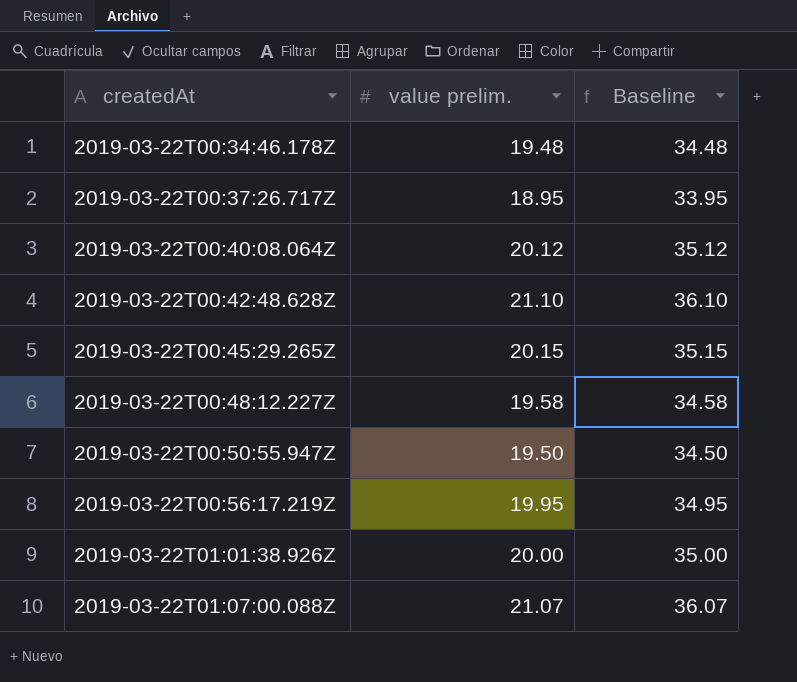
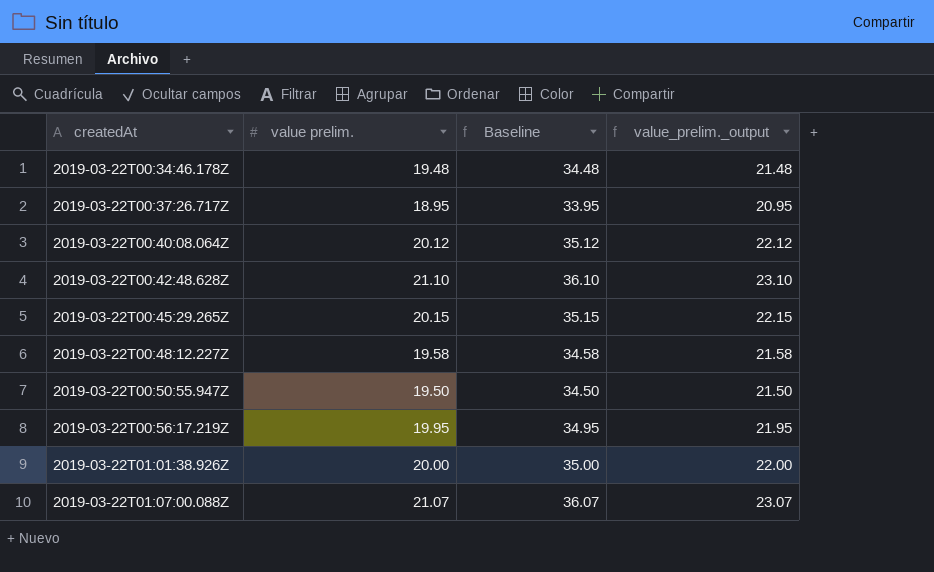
column value_prelim._output | formula: none -> [value prelim.] + 2

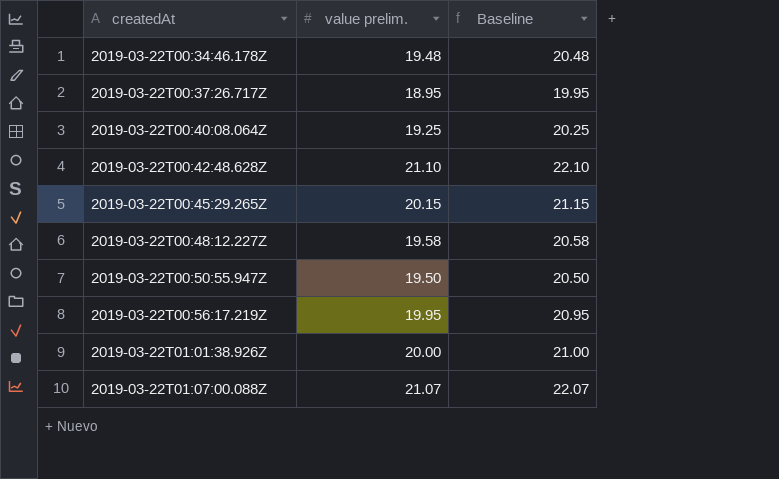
column value_prelim._output | formula: [value prelim.] + 2 -> none
column Baseline | formula: [value prelim.] + 15 -> [value prelim.] + 1
2019-03-22T00:40:08.064Z | value prelim.: 20.12 -> 19.25

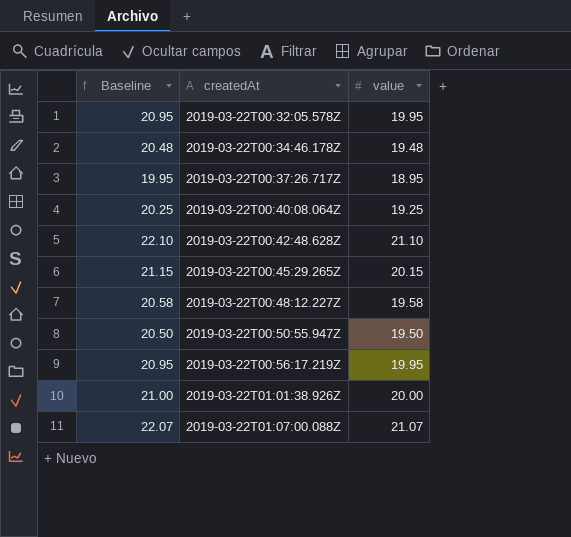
column Baseline | position: 3 -> 1
column name: value prelim. -> value
row 2019-03-22T00:32:05.578Z: none -> 20.95 | 19.95

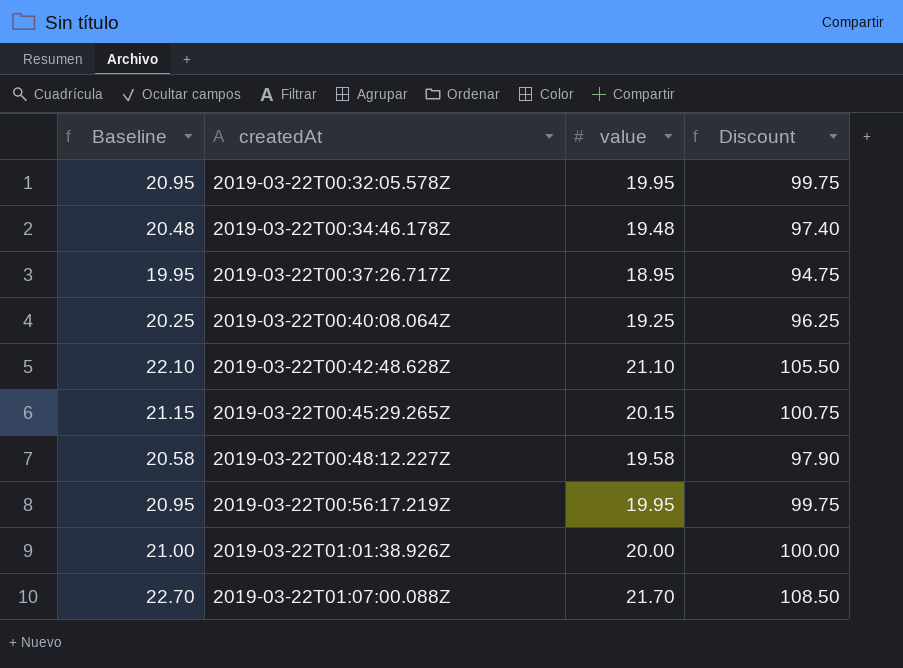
column Discount | formula: none -> [value] * 5
row 2019-03-22T00:50:55.947Z: 20.50 | 19.50 -> none
2019-03-22T01:07:00.088Z | Baseline: 22.07 -> 22.70
2019-03-22T01:07:00.088Z | value: 21.07 -> 21.70

